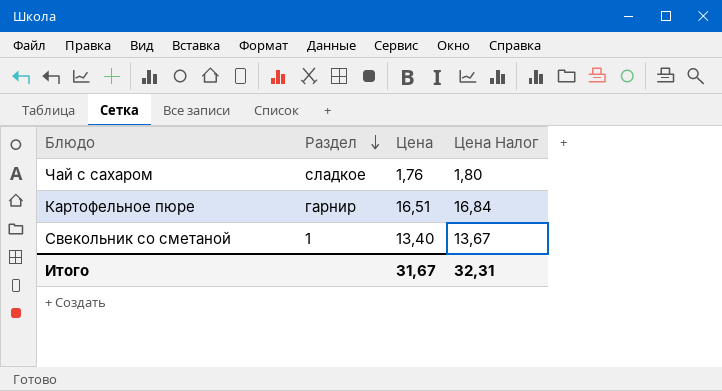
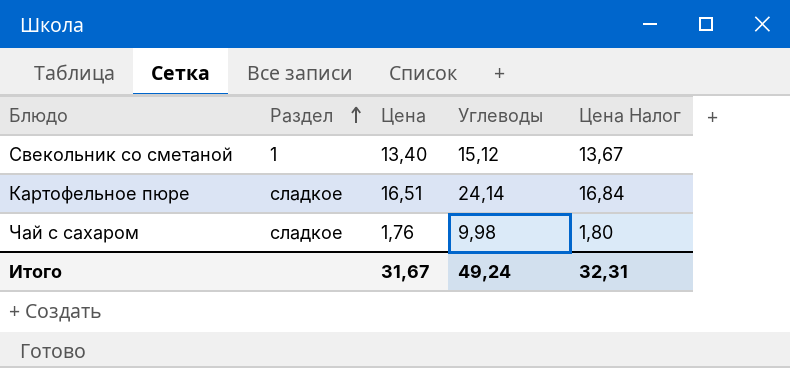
row order: Раздел descending -> Раздел ascending
column Углеводы | position: none -> 4
Картофельное пюре | Раздел: гарнир -> сладкое

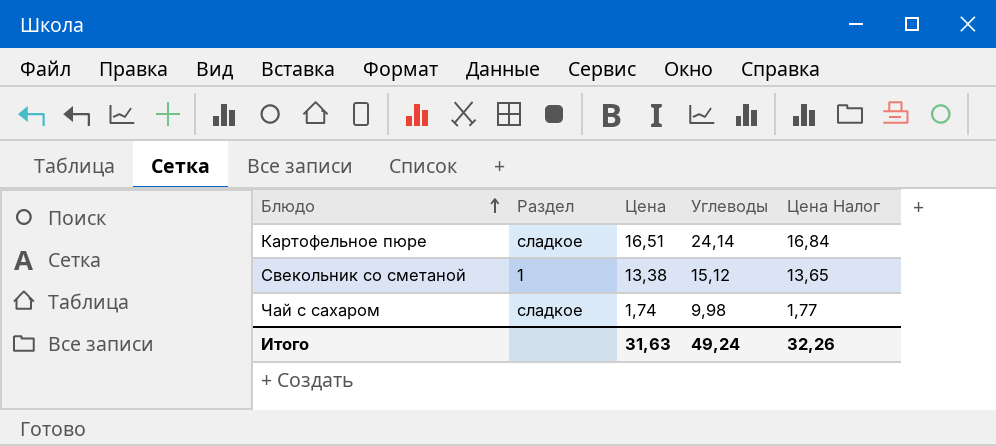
row order: Раздел ascending -> Блюдо ascending
Свекольник со сметаной | Цена: 13,40 -> 13,38
Свекольник со сметаной | Цена Налог: 13,67 -> 13,65
Чай с сахаром | Цена: 1,76 -> 1,74
Чай с сахаром | Цена Налог: 1,80 -> 1,77
Итого | Цена: 31,67 -> 31,63
Итого | Цена Налог: 32,31 -> 32,26

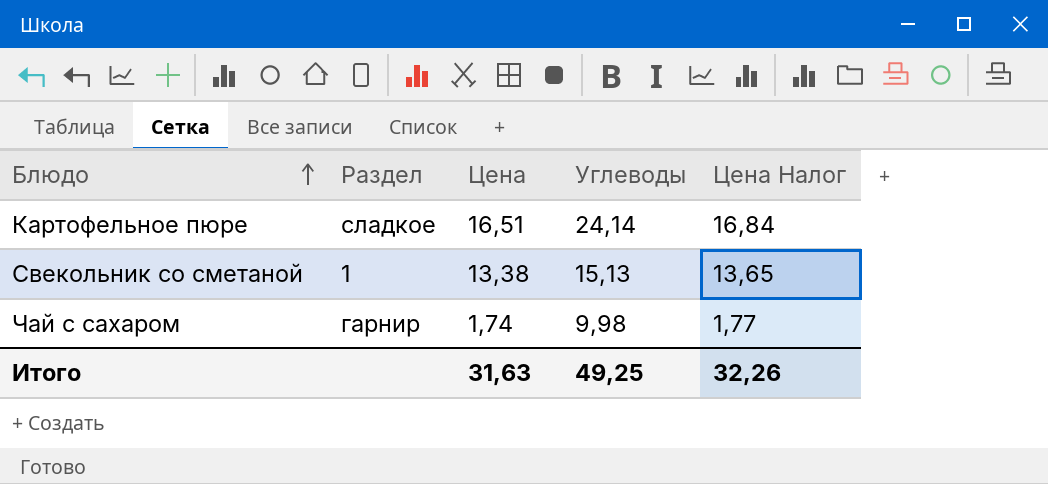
Свекольник со сметаной | Углеводы: 15,12 -> 15,13
Чай с сахаром | Раздел: сладкое -> гарнир
Итого | Углеводы: 49,24 -> 49,25

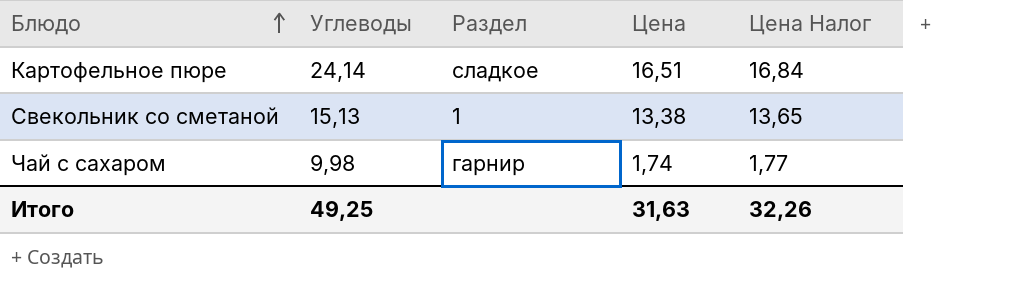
column Углеводы | position: 4 -> 2

